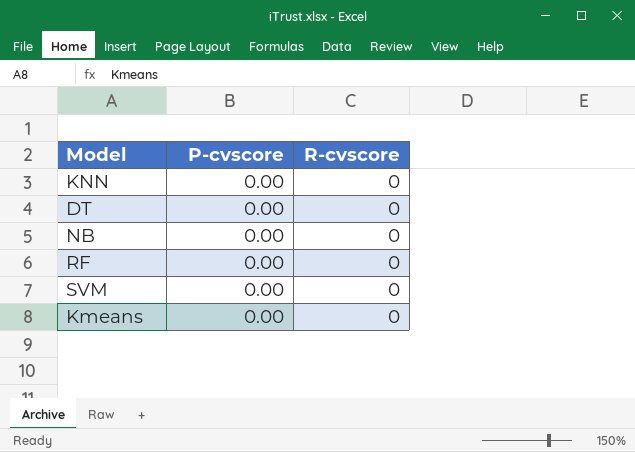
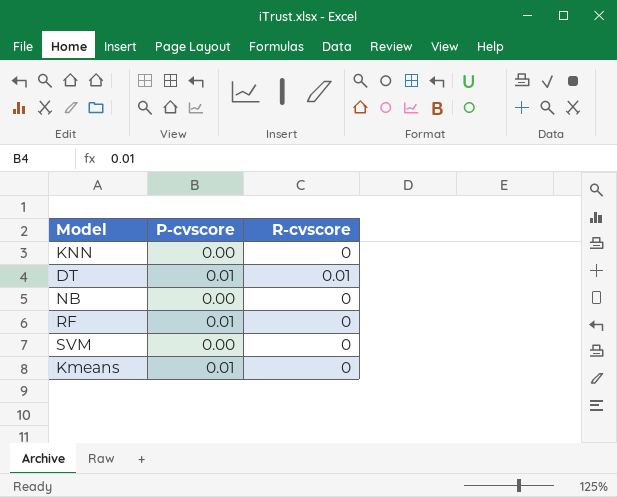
DT | P-cvscore: 0.00 -> 0.01
DT | R-cvscore: 0 -> 0.01
RF | P-cvscore: 0.00 -> 0.01
Kmeans | P-cvscore: 0.00 -> 0.01

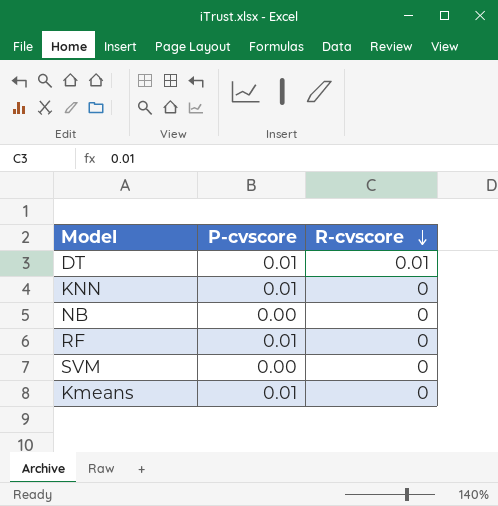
row order: none -> R-cvscore descending
KNN | P-cvscore: 0.00 -> 0.01

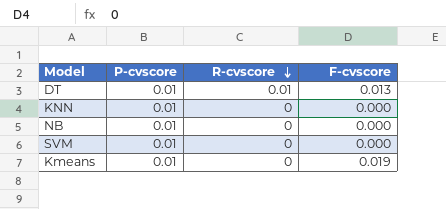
column F-cvscore | position: none -> 4
row RF: 0.01 | 0 -> none
NB | P-cvscore: 0.00 -> 0.01
SVM | P-cvscore: 0.00 -> 0.01

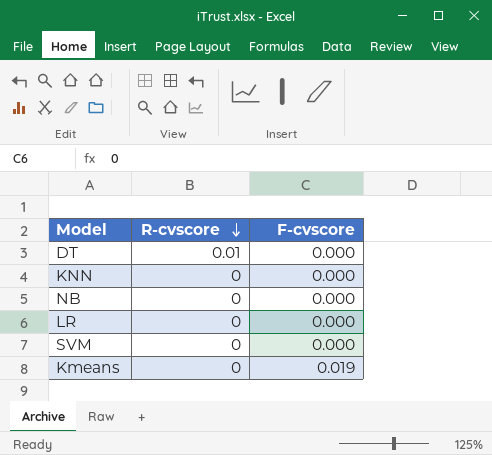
column P-cvscore | position: 2 -> none
DT | F-cvscore: 0.013 -> 0.000
row LR: none -> 0 | 0.000

